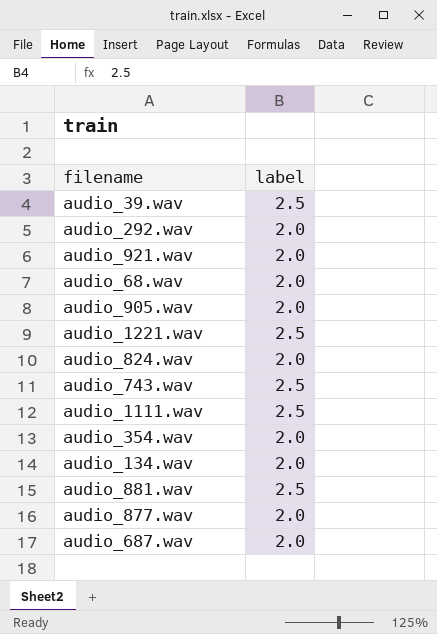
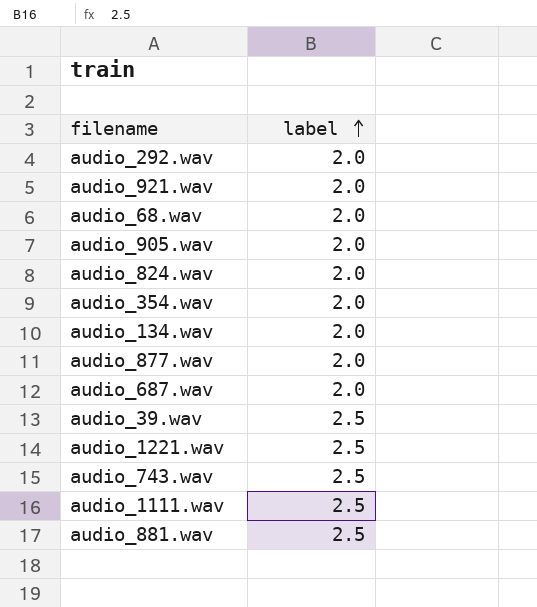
row order: none -> label ascending

